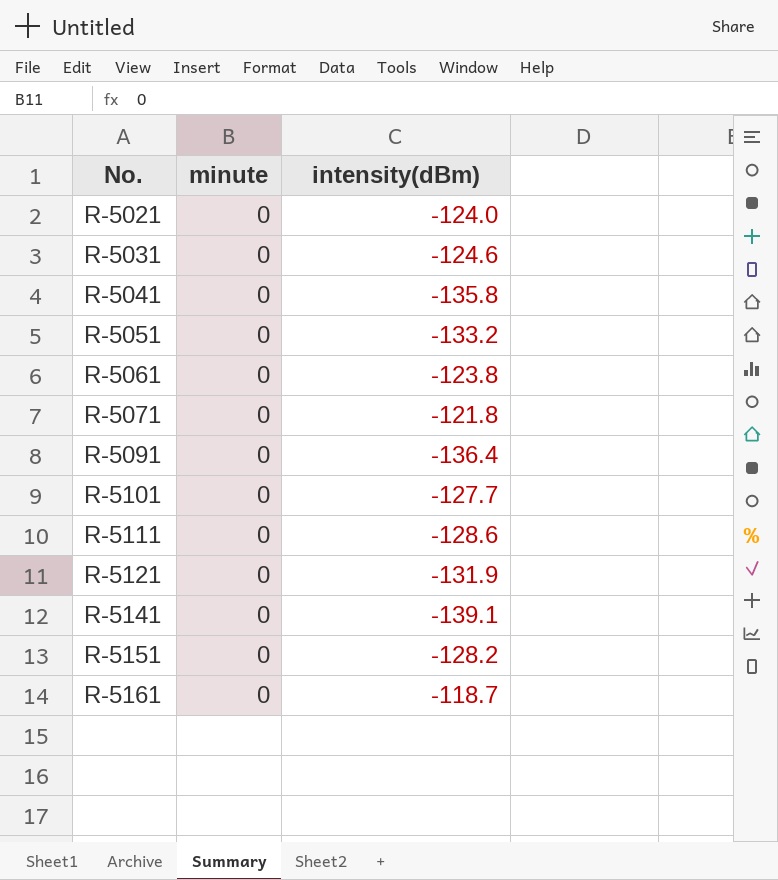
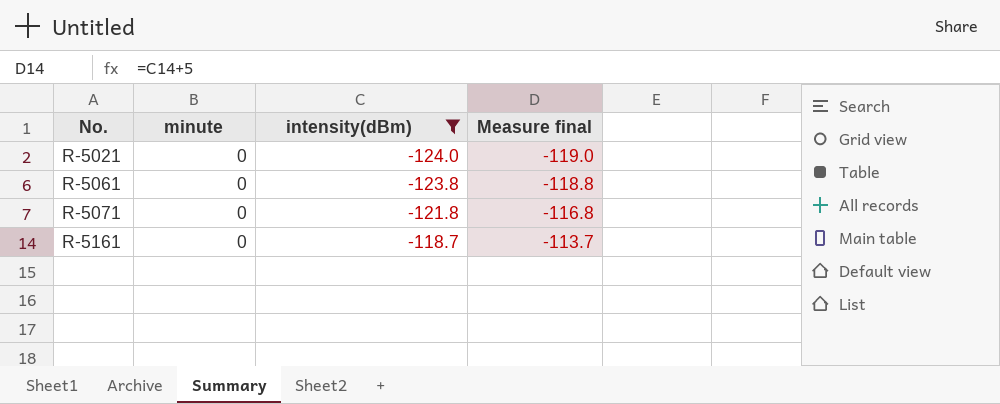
filter: none -> intensity(dBm) >= -124.0
column Measure final | formula: none -> [intensity(dBm)] + 5

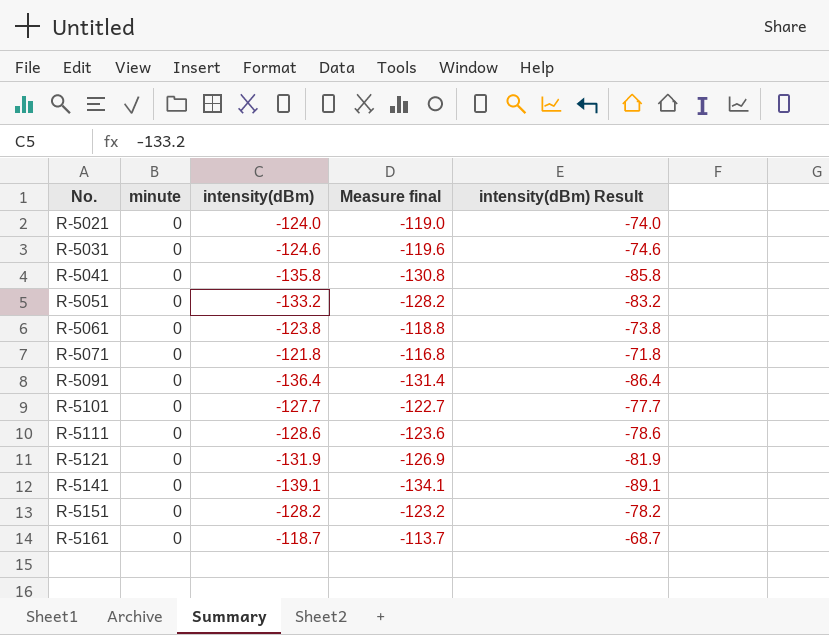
filter: intensity(dBm) >= -124.0 -> none
column intensity(dBm) Result | formula: none -> [intensity(dBm)] + 50

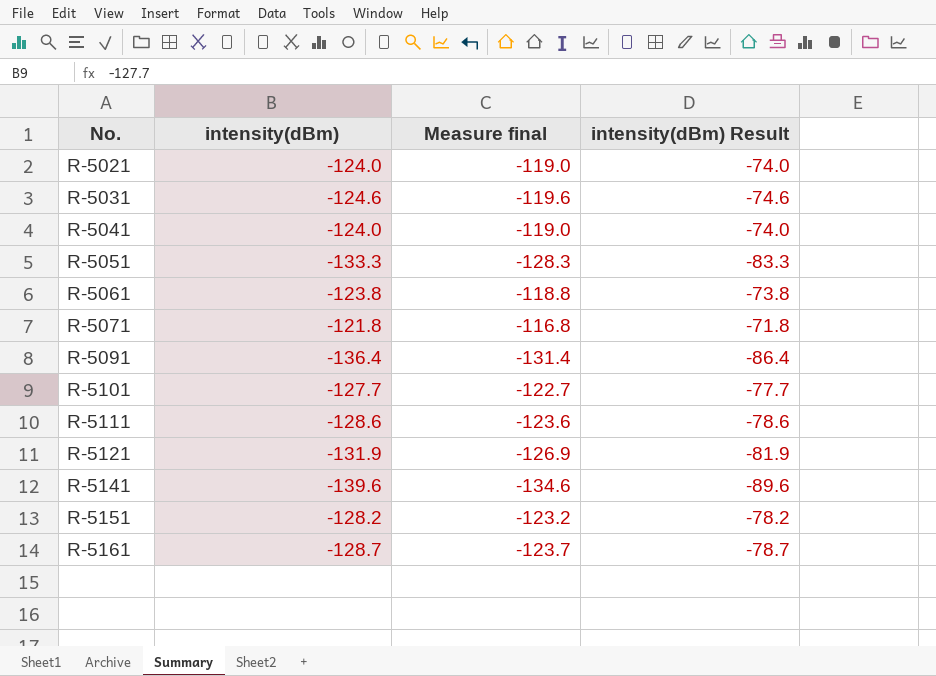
column minute | position: 2 -> none
R-5041 | intensity(dBm): -135.8 -> -124.0
R-5041 | Measure final: -130.8 -> -119.0
R-5041 | intensity(dBm) Result: -85.8 -> -74.0
R-5051 | intensity(dBm): -133.2 -> -133.3
R-5051 | Measure final: -128.2 -> -128.3
R-5051 | intensity(dBm) Result: -83.2 -> -83.3
R-5141 | intensity(dBm): -139.1 -> -139.6
R-5141 | Measure final: -134.1 -> -134.6
R-5141 | intensity(dBm) Result: -89.1 -> -89.6
R-5161 | intensity(dBm): -118.7 -> -128.7
R-5161 | Measure final: -113.7 -> -123.7
R-5161 | intensity(dBm) Result: -68.7 -> -78.7

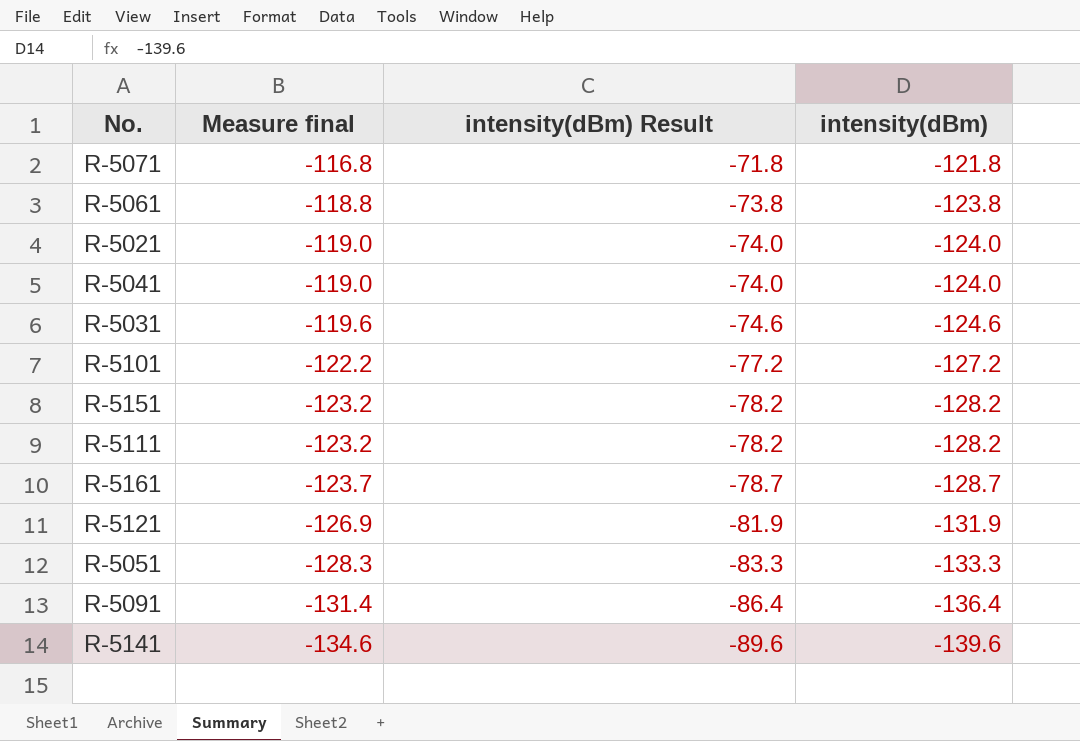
row order: No. ascending -> Measure final descending
column intensity(dBm) | position: 2 -> 4
R-5101 | Measure final: -122.7 -> -122.2
R-5101 | intensity(dBm) Result: -77.7 -> -77.2
R-5101 | intensity(dBm): -127.7 -> -127.2
R-5111 | Measure final: -123.6 -> -123.2
R-5111 | intensity(dBm) Result: -78.6 -> -78.2
R-5111 | intensity(dBm): -128.6 -> -128.2

